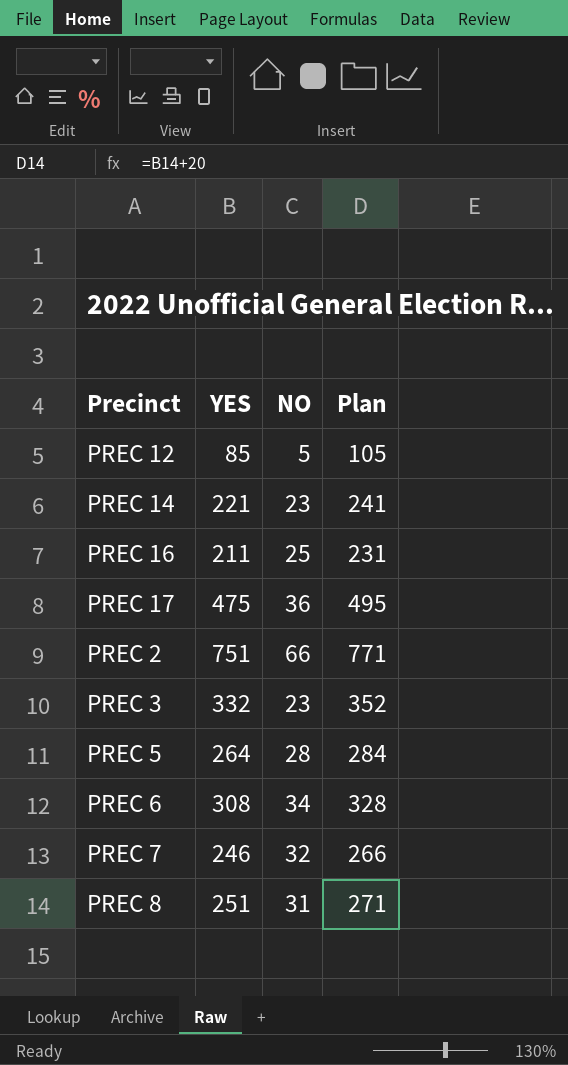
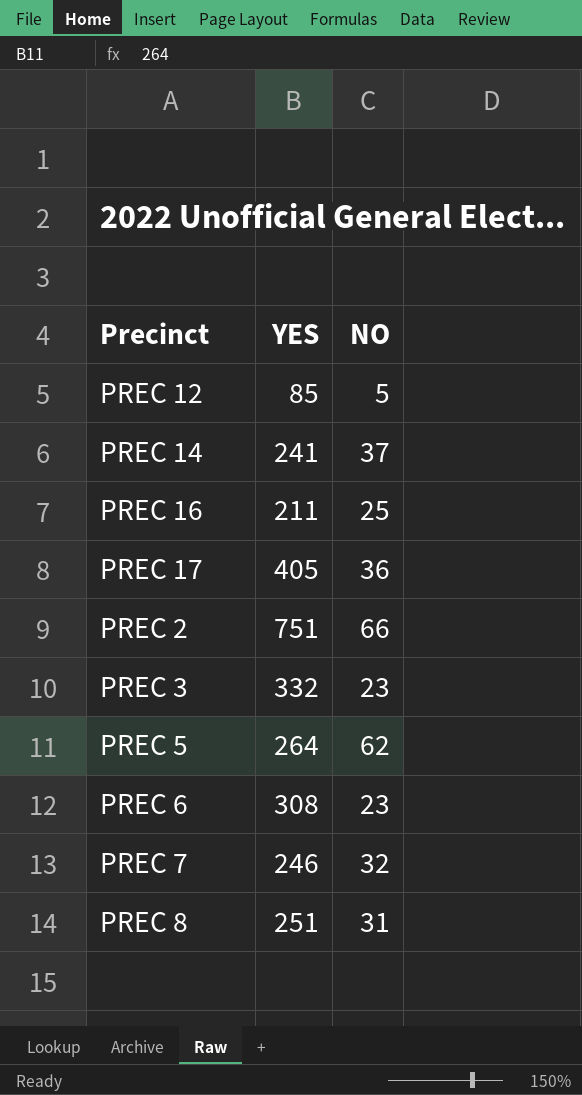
column Plan | formula: [YES] + 20 -> none
PREC 14 | YES: 221 -> 241
PREC 14 | NO: 23 -> 37
PREC 17 | YES: 475 -> 405
PREC 5 | NO: 28 -> 62
PREC 6 | NO: 34 -> 23

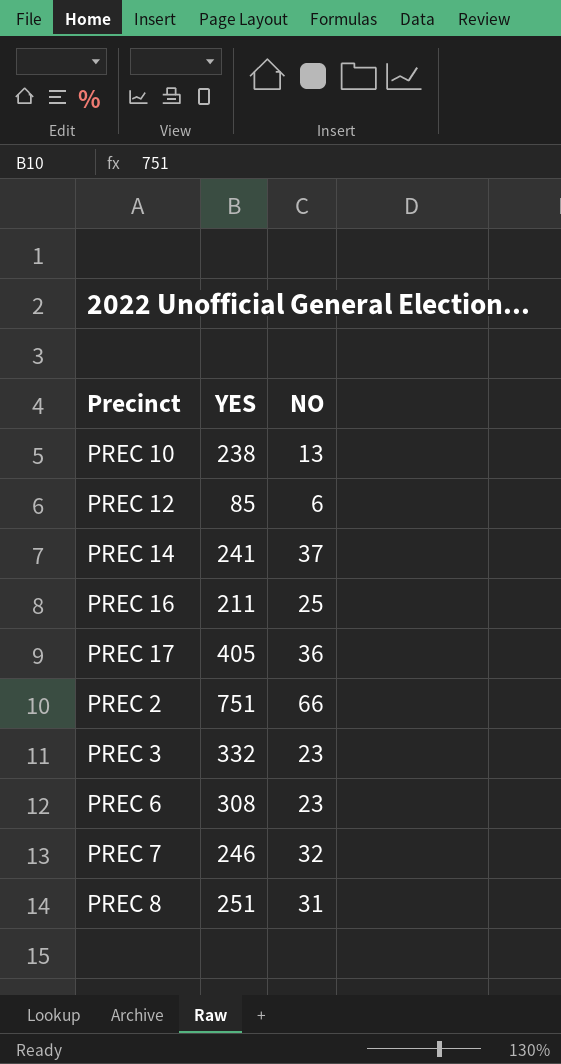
row PREC 5: 264 | 62 -> none
row PREC 10: none -> 238 | 13
PREC 12 | NO: 5 -> 6

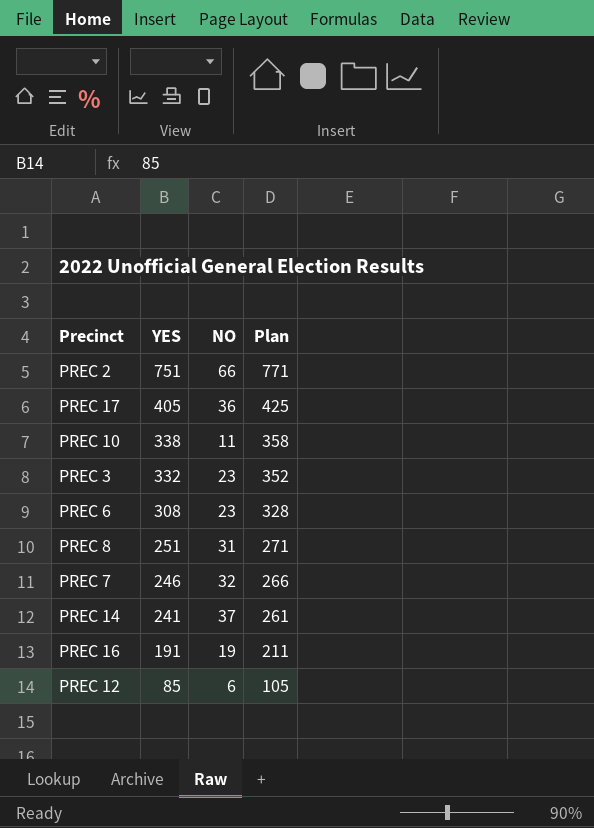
row order: none -> YES descending
column Plan | formula: none -> [YES] + 20
PREC 10 | YES: 238 -> 338
PREC 10 | NO: 13 -> 11
PREC 16 | YES: 211 -> 191
PREC 16 | NO: 25 -> 19

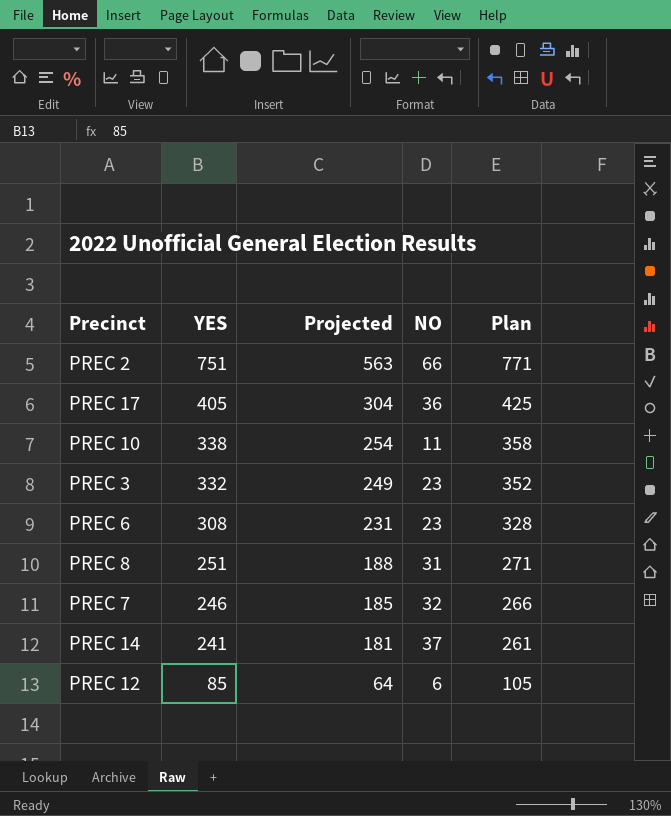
column Projected | formula: none -> [YES] * 0.75
row PREC 16: 191 | 19 | 211 -> none

